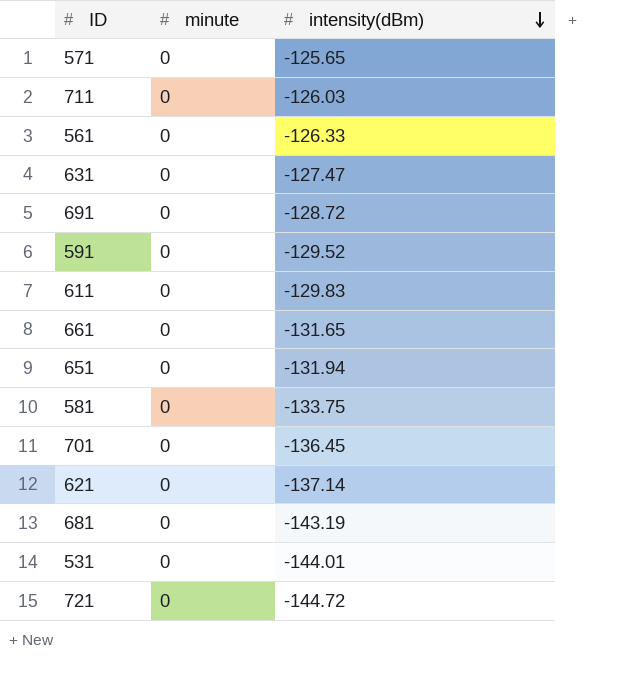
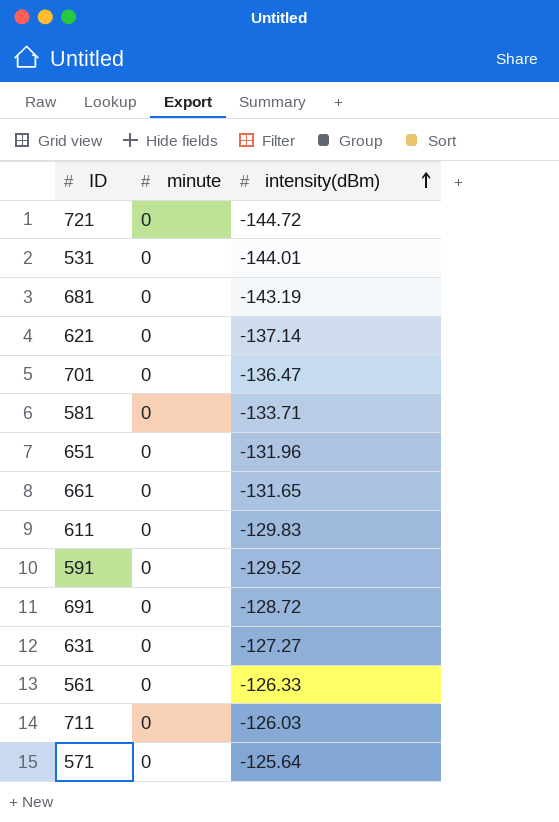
row order: intensity(dBm) descending -> intensity(dBm) ascending
701 | intensity(dBm): -136.45 -> -136.47
581 | intensity(dBm): -133.75 -> -133.71
651 | intensity(dBm): -131.94 -> -131.96
631 | intensity(dBm): -127.47 -> -127.27
571 | intensity(dBm): -125.65 -> -125.64

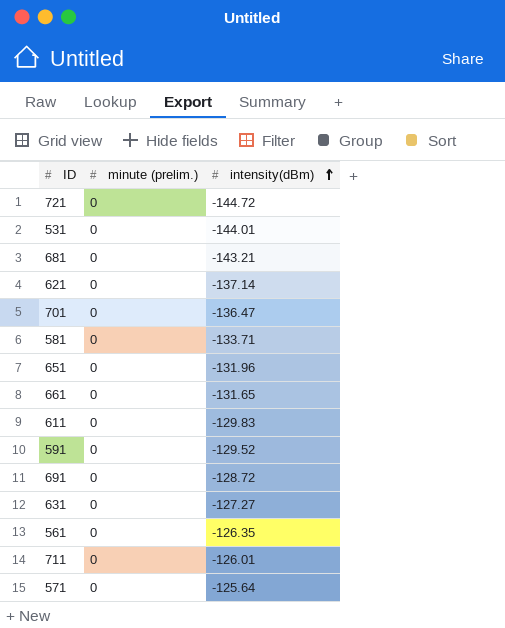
column name: minute -> minute (prelim.)
681 | intensity(dBm): -143.19 -> -143.21
561 | intensity(dBm): -126.33 -> -126.35
711 | intensity(dBm): -126.03 -> -126.01

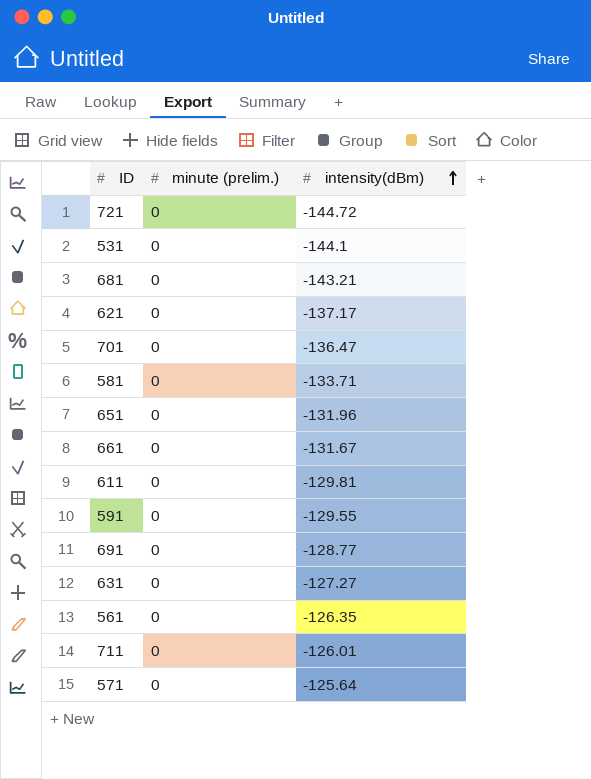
531 | intensity(dBm): -144.01 -> -144.1
621 | intensity(dBm): -137.14 -> -137.17
661 | intensity(dBm): -131.65 -> -131.67
611 | intensity(dBm): -129.83 -> -129.81
591 | intensity(dBm): -129.52 -> -129.55
691 | intensity(dBm): -128.72 -> -128.77

